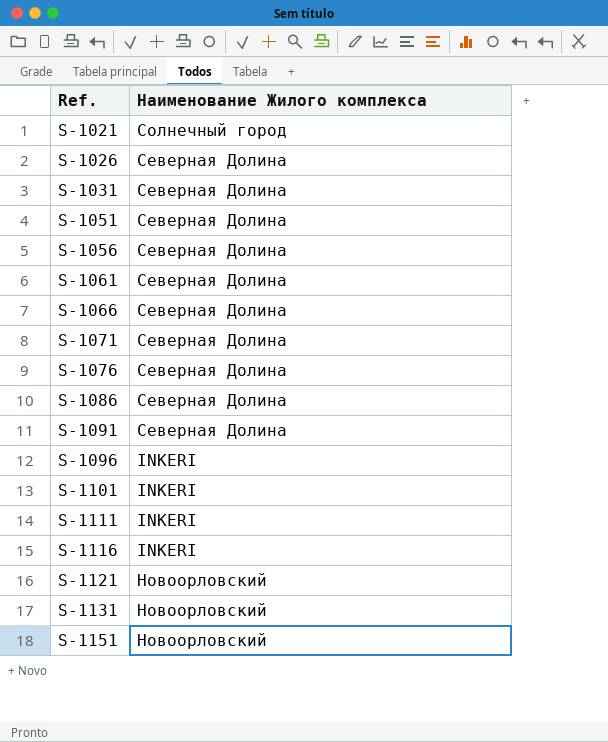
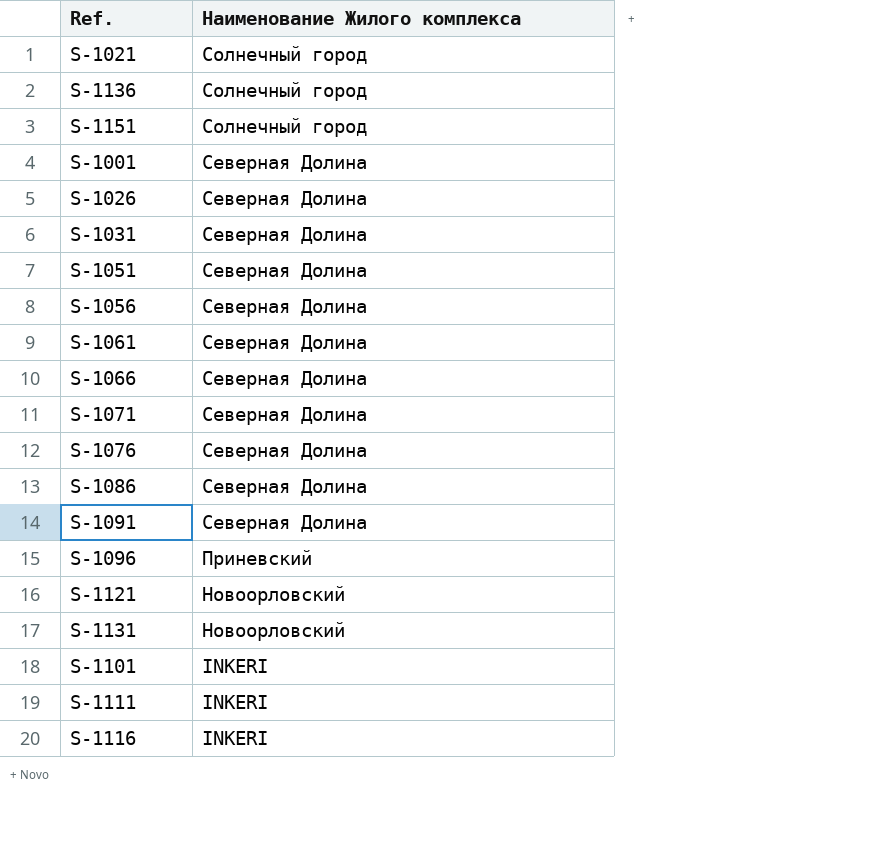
row order: Ref. ascending -> Наименование Жилого комплекса descending
row S-1136: none -> Солнечный город
S-1151 | Наименование Жилого комплекса: Новоорловский -> Солнечный город
row S-1001: none -> Северная Долина
S-1096 | Наименование Жилого комплекса: INKERI -> Приневский

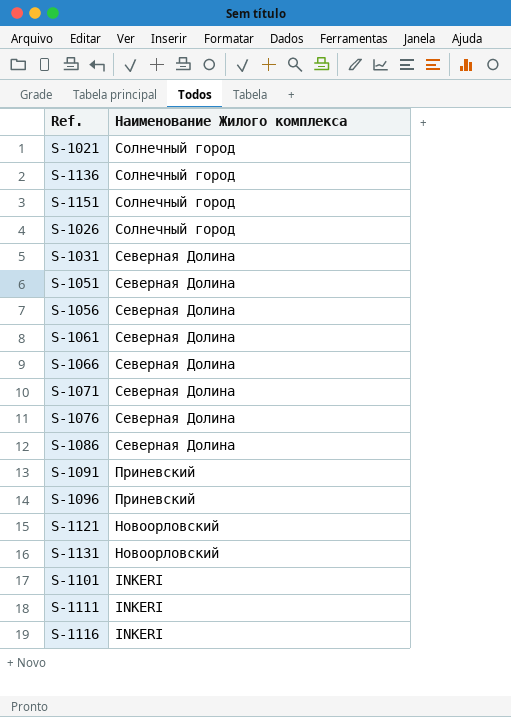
row S-1001: Северная Долина -> none
S-1026 | Наименование Жилого комплекса: Северная Долина -> Солнечный город
S-1091 | Наименование Жилого комплекса: Северная Долина -> Приневский

